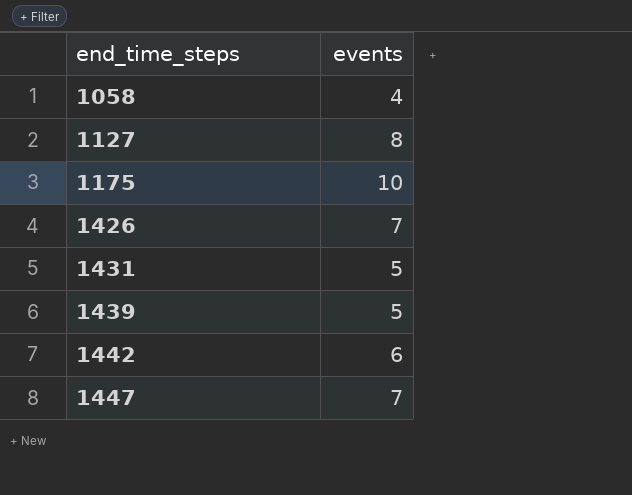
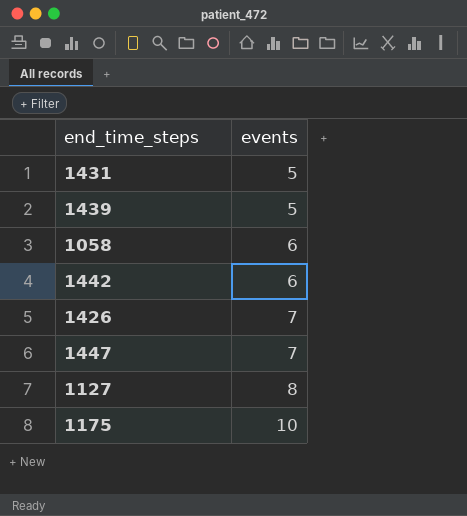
row order: end_time_steps ascending -> events ascending
1058 | events: 4 -> 6

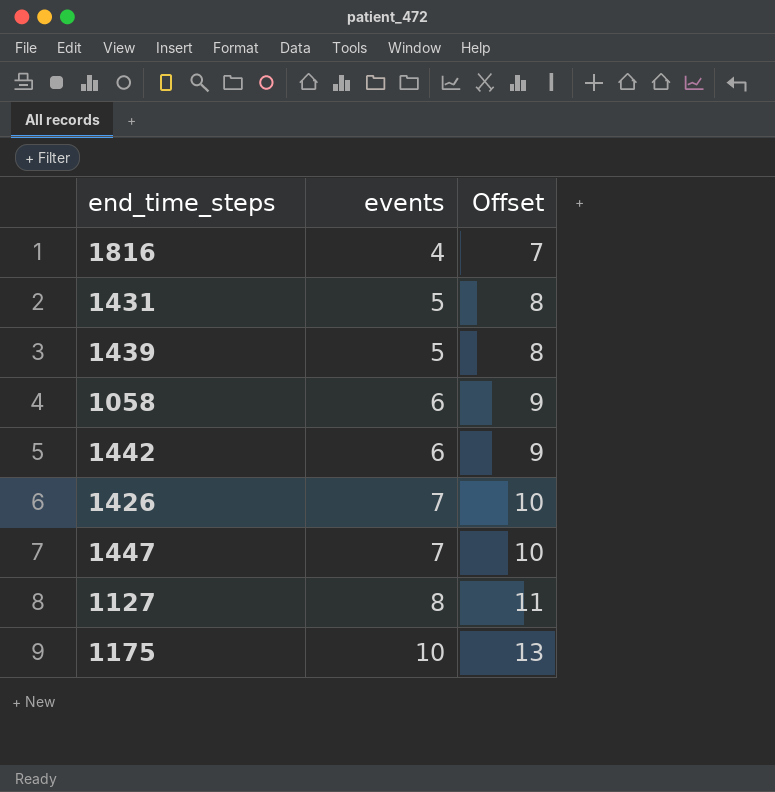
column Offset | formula: none -> [events] + 3
row 1816: none -> 4 | 7

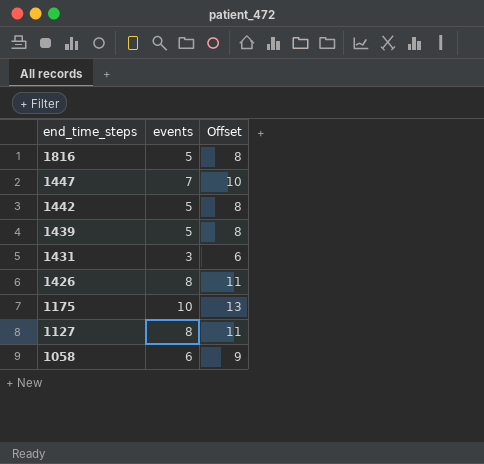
row order: events ascending -> end_time_steps descending
1816 | events: 4 -> 5
1816 | Offset: 7 -> 8
1442 | events: 6 -> 5
1442 | Offset: 9 -> 8
1431 | events: 5 -> 3
1431 | Offset: 8 -> 6
1426 | events: 7 -> 8
1426 | Offset: 10 -> 11

